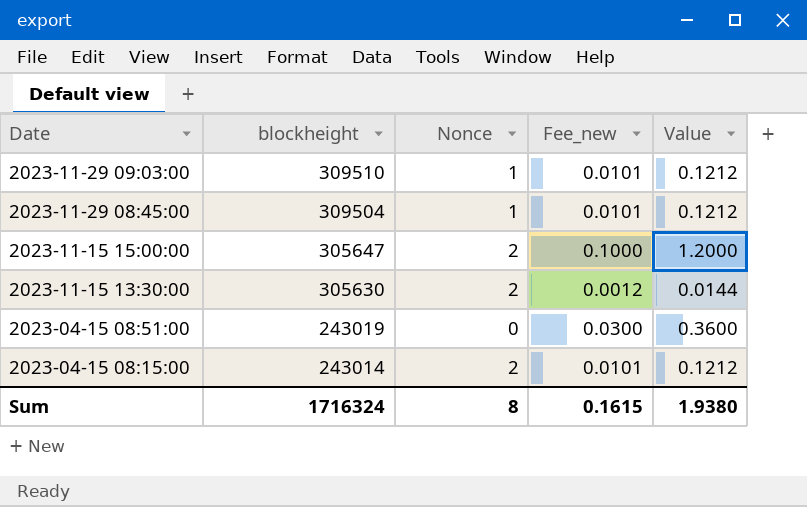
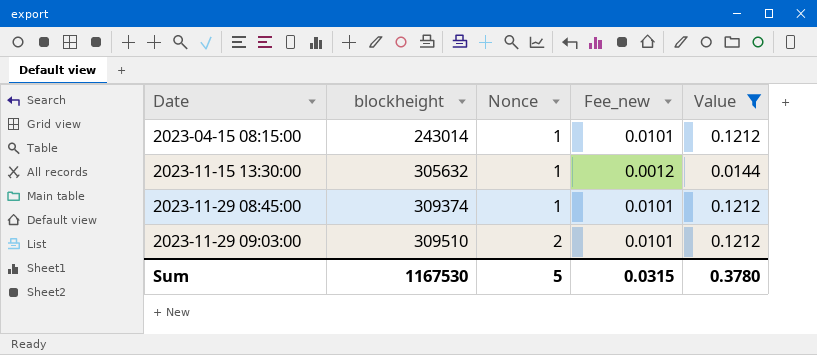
filter: none -> Value <= 0.1212
row order: Date descending -> Date ascending
2023-04-15 08:15:00 | Nonce: 2 -> 1
2023-11-15 13:30:00 | blockheight: 305630 -> 305632
2023-11-15 13:30:00 | Nonce: 2 -> 1
2023-11-29 08:45:00 | blockheight: 309504 -> 309374
2023-11-29 09:03:00 | Nonce: 1 -> 2
Sum | blockheight: 1716324 -> 1167530
Sum | Nonce: 8 -> 5
Sum | Fee_new: 0.1615 -> 0.0315
Sum | Value: 1.9380 -> 0.3780

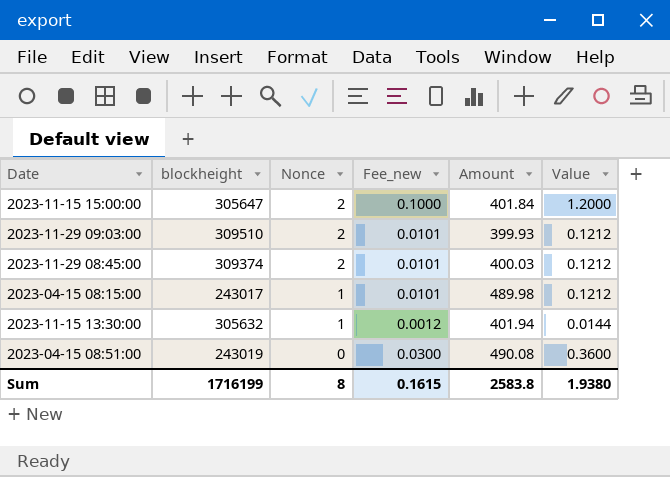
filter: Value <= 0.1212 -> none
row order: Date ascending -> Nonce descending
column Amount | position: none -> 5
2023-11-29 08:45:00 | Nonce: 1 -> 2
2023-04-15 08:15:00 | blockheight: 243014 -> 243017
Sum | blockheight: 1167530 -> 1716199
Sum | Nonce: 5 -> 8
Sum | Fee_new: 0.0315 -> 0.1615
Sum | Value: 0.3780 -> 1.9380

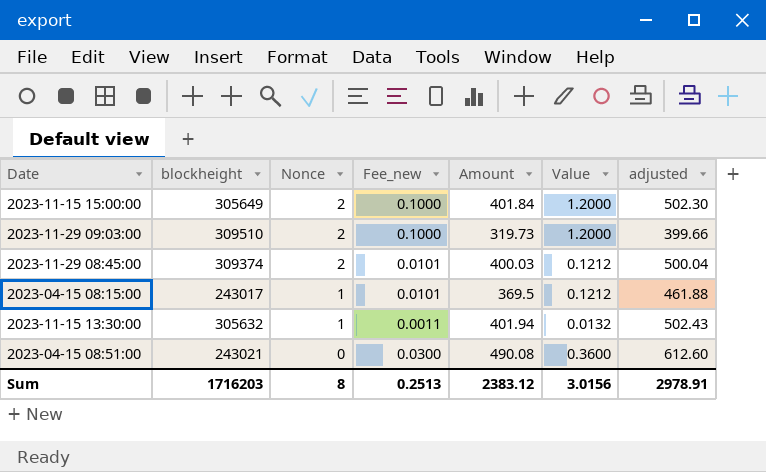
column adjusted | formula: none -> [Amount] * 1.25
2023-11-15 15:00:00 | blockheight: 305647 -> 305649
2023-11-29 09:03:00 | Fee_new: 0.0101 -> 0.1000
2023-11-29 09:03:00 | Amount: 399.93 -> 319.73
2023-11-29 09:03:00 | Value: 0.1212 -> 1.2000
2023-04-15 08:15:00 | Amount: 489.98 -> 369.5
2023-11-15 13:30:00 | Fee_new: 0.0012 -> 0.0011
2023-11-15 13:30:00 | Value: 0.0144 -> 0.0132
2023-04-15 08:51:00 | blockheight: 243019 -> 243021
Sum | blockheight: 1716199 -> 1716203
Sum | Fee_new: 0.1615 -> 0.2513
Sum | Amount: 2583.8 -> 2383.12
Sum | Value: 1.9380 -> 3.0156

